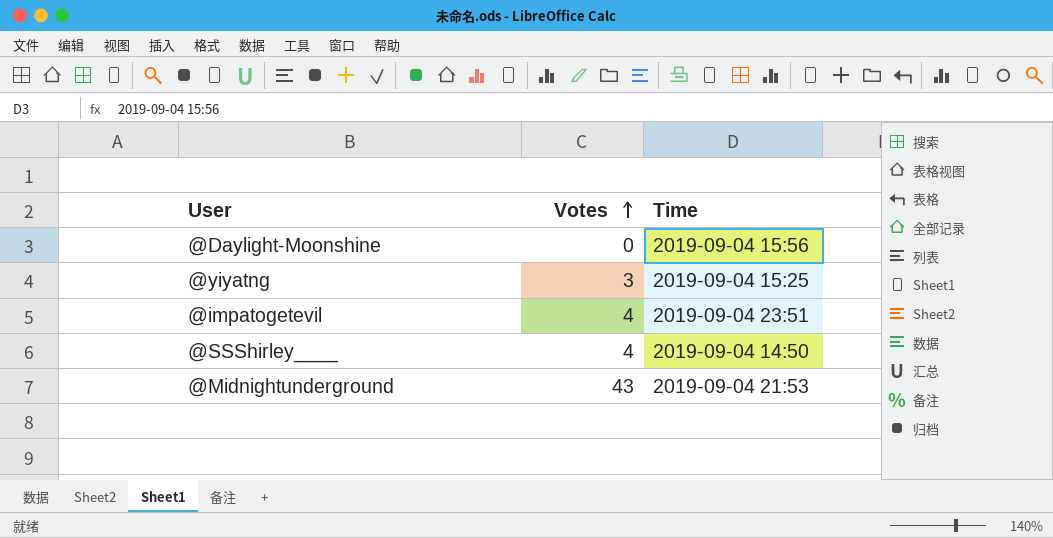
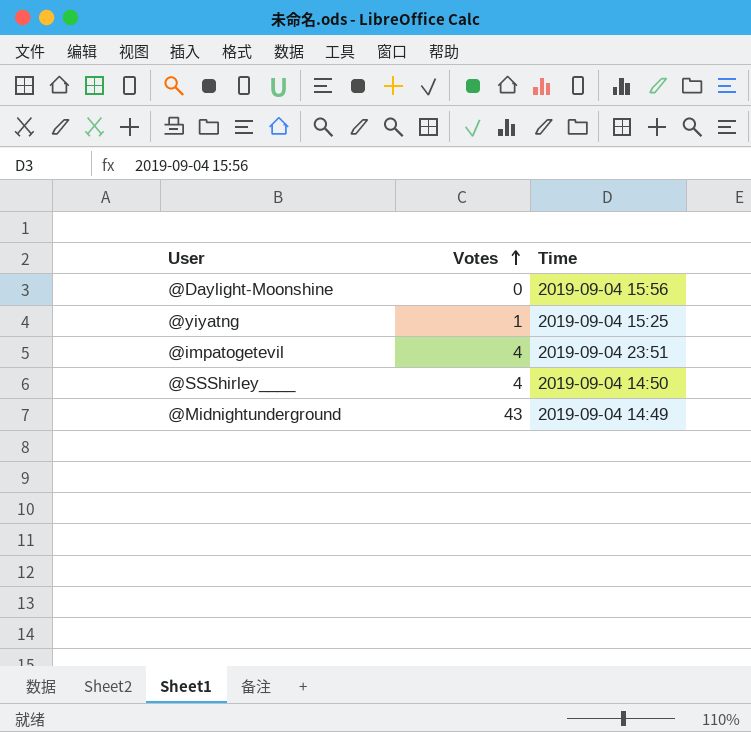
@yiyatng | Votes: 3 -> 1
@Midnightunderground | Time: 2019-09-04 21:53 -> 2019-09-04 14:49

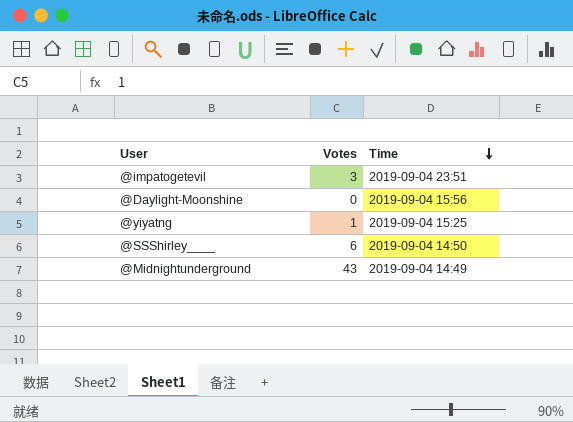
row order: Votes ascending -> Time descending
@impatogetevil | Votes: 4 -> 3
@SSShirley____ | Votes: 4 -> 6

